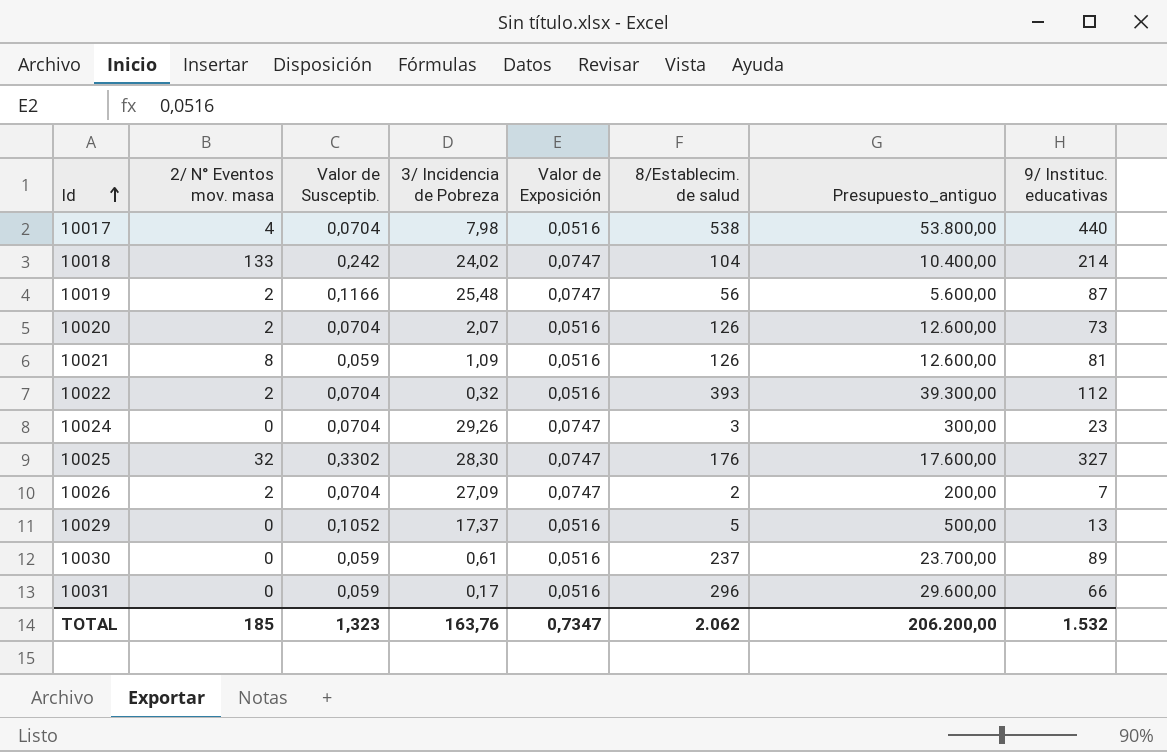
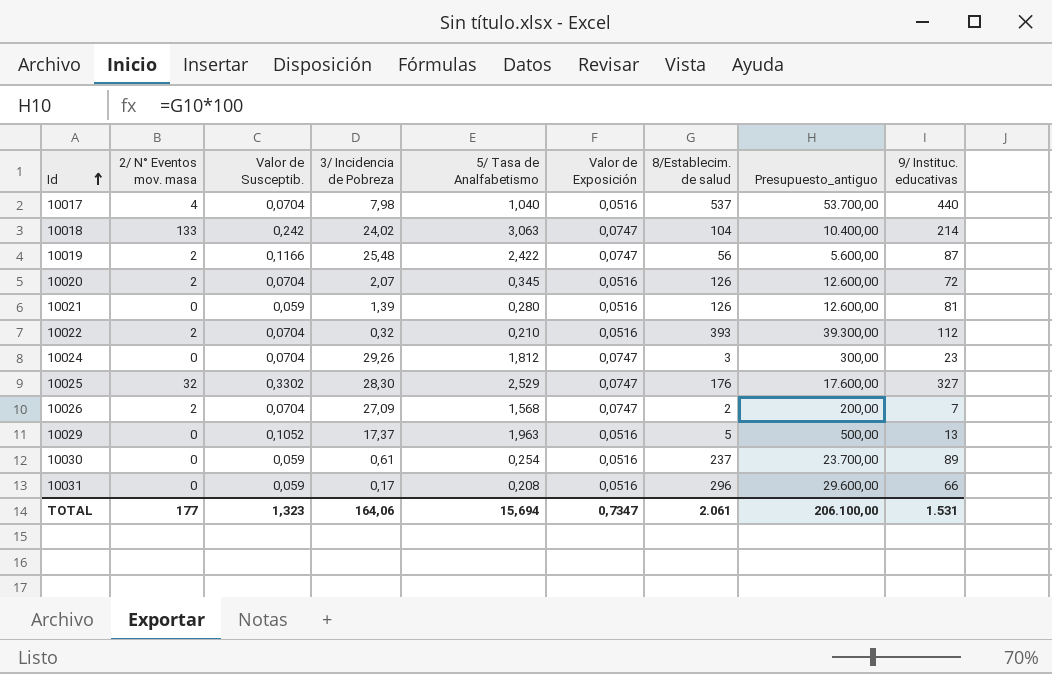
column 5/ Tasa de Analfabetismo | position: none -> 5
10017 | 8/Establecim. de salud: 538 -> 537
10017 | Presupuesto_antiguo: 53.800,00 -> 53.700,00
10020 | 9/ Instituc. educativas: 73 -> 72
10021 | 2/ N° Eventos mov. masa: 8 -> 0
10021 | 3/ Incidencia de Pobreza: 1,09 -> 1,39
TOTAL | 2/ N° Eventos mov. masa: 185 -> 177
TOTAL | 3/ Incidencia de Pobreza: 163,76 -> 164,06
TOTAL | 8/Establecim. de salud: 2.062 -> 2.061
TOTAL | Presupuesto_antiguo: 206.200,00 -> 206.100,00
TOTAL | 9/ Instituc. educativas: 1.532 -> 1.531

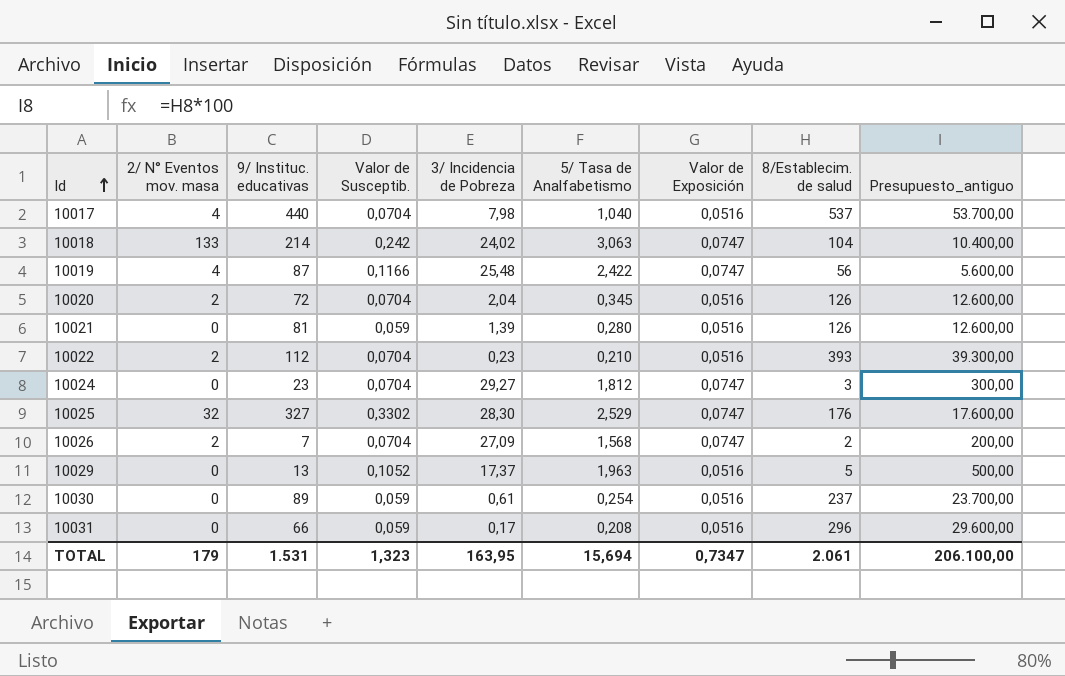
column 9/ Instituc. educativas | position: 9 -> 3
10019 | 2/ N° Eventos mov. masa: 2 -> 4
10020 | 3/ Incidencia de Pobreza: 2,07 -> 2,04
10022 | 3/ Incidencia de Pobreza: 0,32 -> 0,23
10024 | 3/ Incidencia de Pobreza: 29,26 -> 29,27
TOTAL | 2/ N° Eventos mov. masa: 177 -> 179
TOTAL | 3/ Incidencia de Pobreza: 164,06 -> 163,95

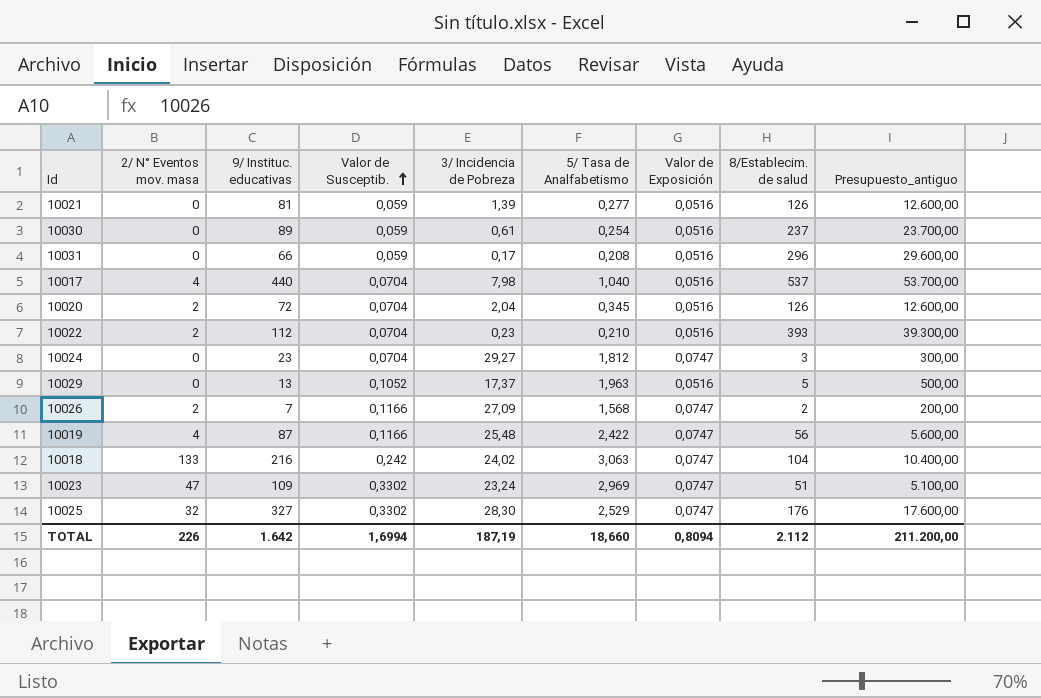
row order: Id ascending -> Valor de Susceptib. ascending
10021 | 5/ Tasa de Analfabetismo: 0,280 -> 0,277
10026 | Valor de Susceptib.: 0,0704 -> 0,1166
10018 | 9/ Instituc. educativas: 214 -> 216
row 10023: none -> 47 | 109 | 0,3302 | 23,24 | 2,969 | 0,0747 | 51 | 5.100,00
TOTAL | 2/ N° Eventos mov. masa: 179 -> 226
TOTAL | 9/ Instituc. educativas: 1.531 -> 1.642
TOTAL | Valor de Susceptib.: 1,323 -> 1,6994
TOTAL | 3/ Incidencia de Pobreza: 163,95 -> 187,19
TOTAL | 5/ Tasa de Analfabetismo: 15,694 -> 18,660
TOTAL | Valor de Exposición: 0,7347 -> 0,8094
TOTAL | 8/Establecim. de salud: 2.061 -> 2.112
TOTAL | Presupuesto_antiguo: 206.100,00 -> 211.200,00

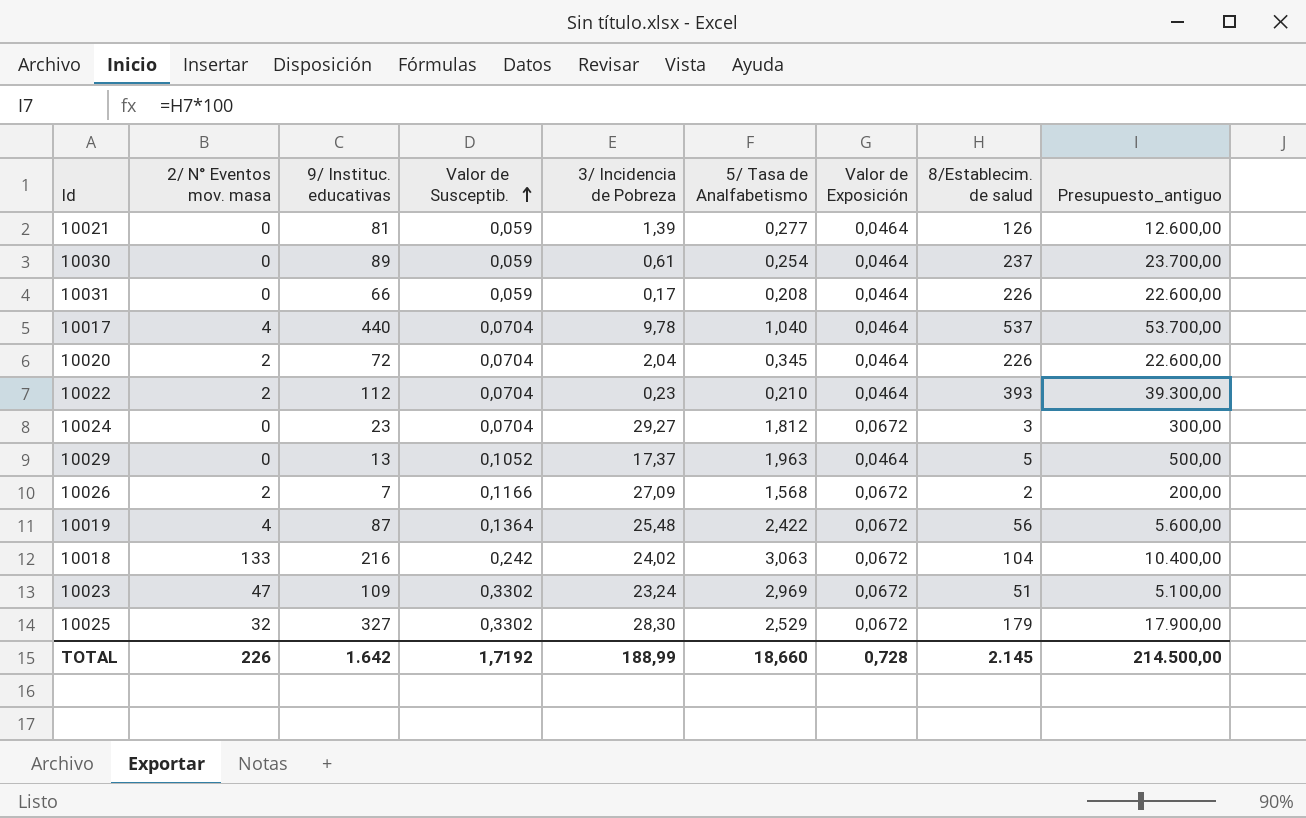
10021 | Valor de Exposición: 0,0516 -> 0,0464
10030 | Valor de Exposición: 0,0516 -> 0,0464
10031 | Valor de Exposición: 0,0516 -> 0,0464
10031 | 8/Establecim. de salud: 296 -> 226
10031 | Presupuesto_antiguo: 29.600,00 -> 22.600,00
10017 | 3/ Incidencia de Pobreza: 7,98 -> 9,78
10017 | Valor de Exposición: 0,0516 -> 0,0464
10020 | Valor de Exposición: 0,0516 -> 0,0464
10020 | 8/Establecim. de salud: 126 -> 226
10020 | Presupuesto_antiguo: 12.600,00 -> 22.600,00
10022 | Valor de Exposición: 0,0516 -> 0,0464
10024 | Valor de Exposición: 0,0747 -> 0,0672
10029 | Valor de Exposición: 0,0516 -> 0,0464
10026 | Valor de Exposición: 0,0747 -> 0,0672
10019 | Valor de Susceptib.: 0,1166 -> 0,1364
10019 | Valor de Exposición: 0,0747 -> 0,0672
10018 | Valor de Exposición: 0,0747 -> 0,0672
10023 | Valor de Exposición: 0,0747 -> 0,0672
10025 | Valor de Exposición: 0,0747 -> 0,0672
10025 | 8/Establecim. de salud: 176 -> 179
10025 | Presupuesto_antiguo: 17.600,00 -> 17.900,00
TOTAL | Valor de Susceptib.: 1,6994 -> 1,7192
TOTAL | 3/ Incidencia de Pobreza: 187,19 -> 188,99
TOTAL | Valor de Exposición: 0,8094 -> 0,728
TOTAL | 8/Establecim. de salud: 2.112 -> 2.145
TOTAL | Presupuesto_antiguo: 211.200,00 -> 214.500,00

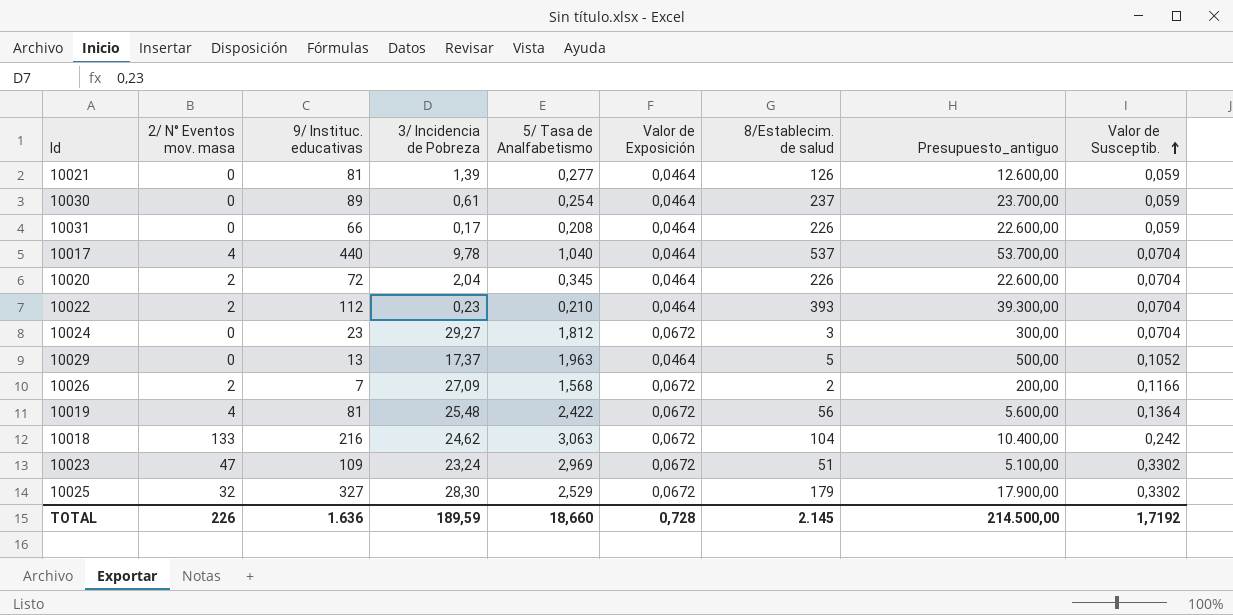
column Valor de Susceptib. | position: 4 -> 9
10019 | 9/ Instituc. educativas: 87 -> 81
10018 | 3/ Incidencia de Pobreza: 24,02 -> 24,62
TOTAL | 9/ Instituc. educativas: 1.642 -> 1.636
TOTAL | 3/ Incidencia de Pobreza: 188,99 -> 189,59

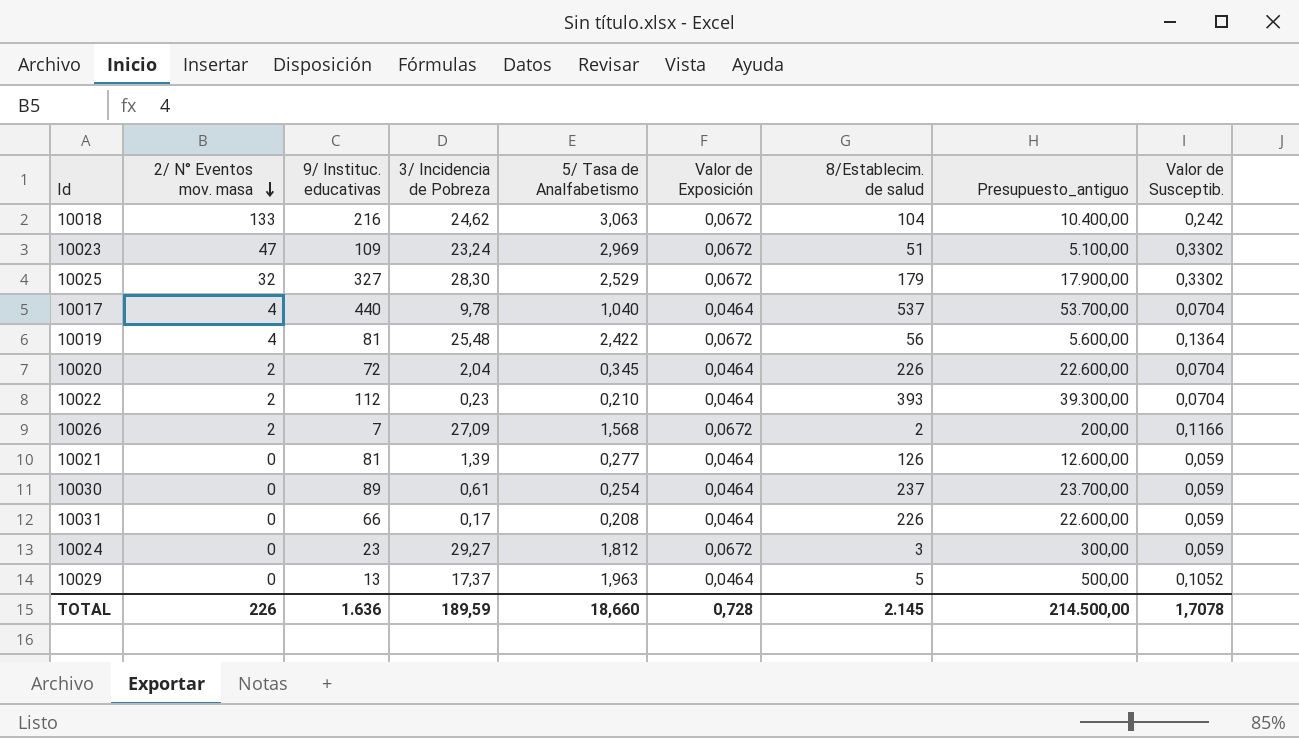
row order: Valor de Susceptib. ascending -> 2/ N° Eventos mov. masa descending
10024 | Valor de Susceptib.: 0,0704 -> 0,059
TOTAL | Valor de Susceptib.: 1,7192 -> 1,7078

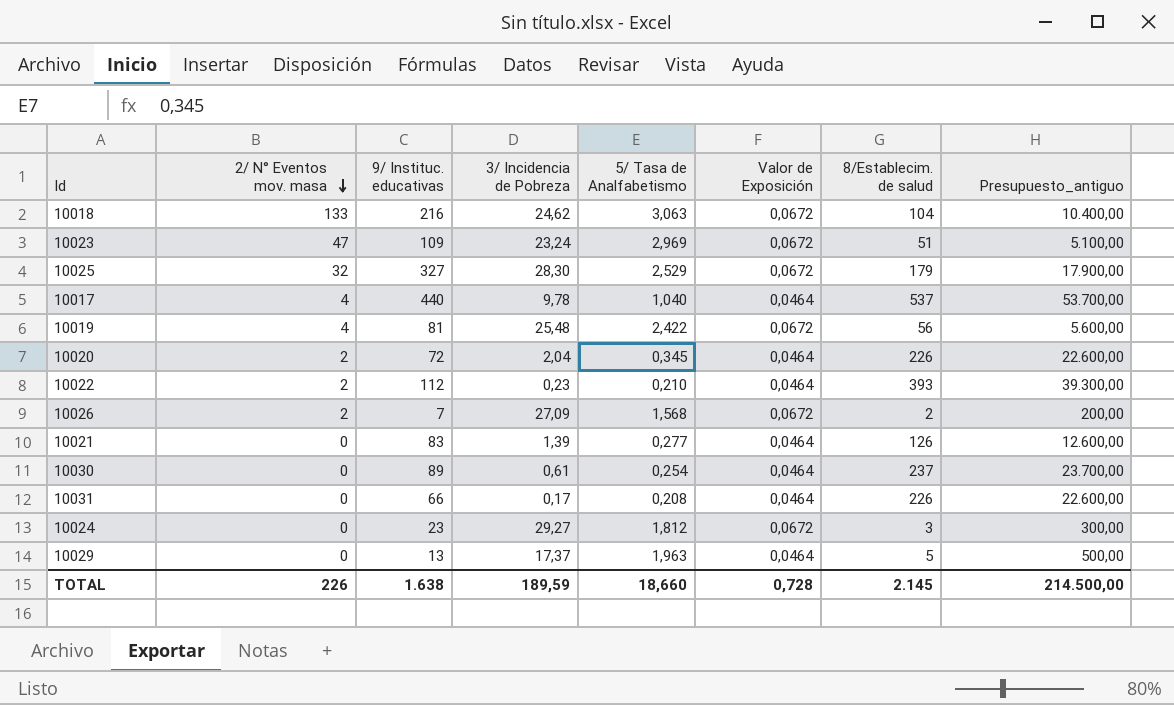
column Valor de Susceptib. | position: 9 -> none
10021 | 9/ Instituc. educativas: 81 -> 83
TOTAL | 9/ Instituc. educativas: 1.636 -> 1.638

